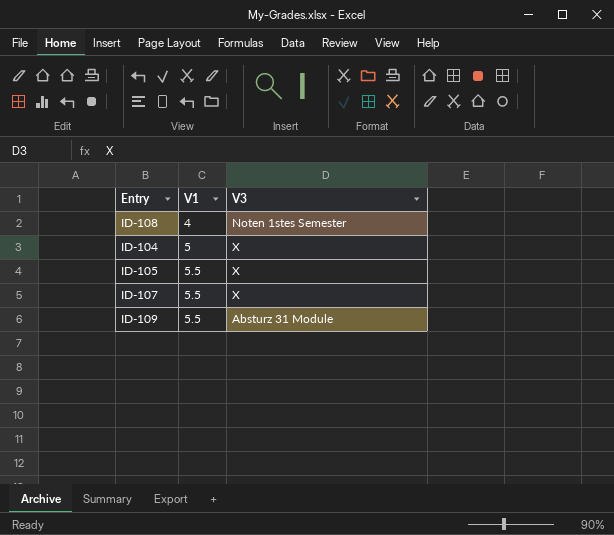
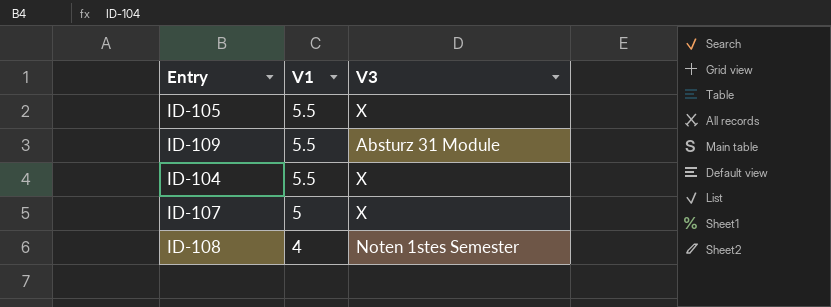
row order: V1 ascending -> V1 descending
ID-104 | V1: 5 -> 5.5
ID-107 | V1: 5.5 -> 5

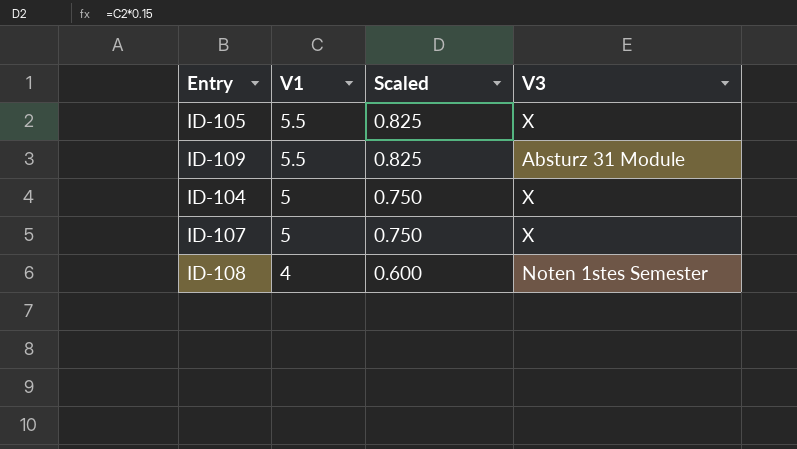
column Scaled | formula: none -> [V1] * 0.15
ID-104 | V1: 5.5 -> 5

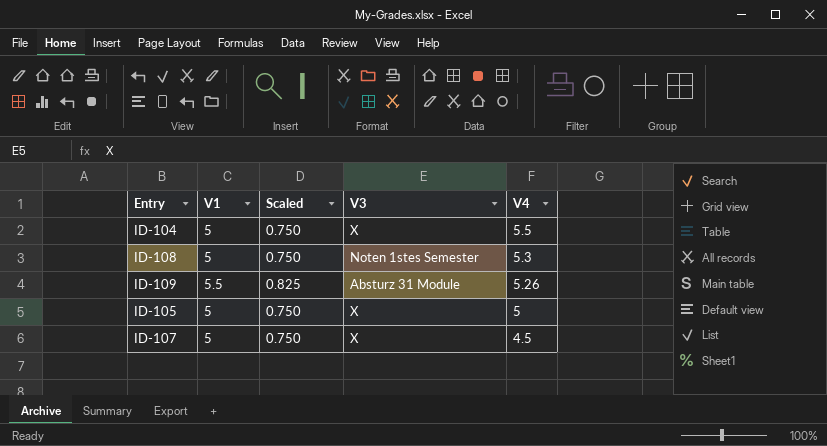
row order: V1 descending -> V4 descending
column V4 | position: none -> 5
ID-108 | V1: 4 -> 5
ID-108 | Scaled: 0.600 -> 0.750
ID-105 | V1: 5.5 -> 5
ID-105 | Scaled: 0.825 -> 0.750

